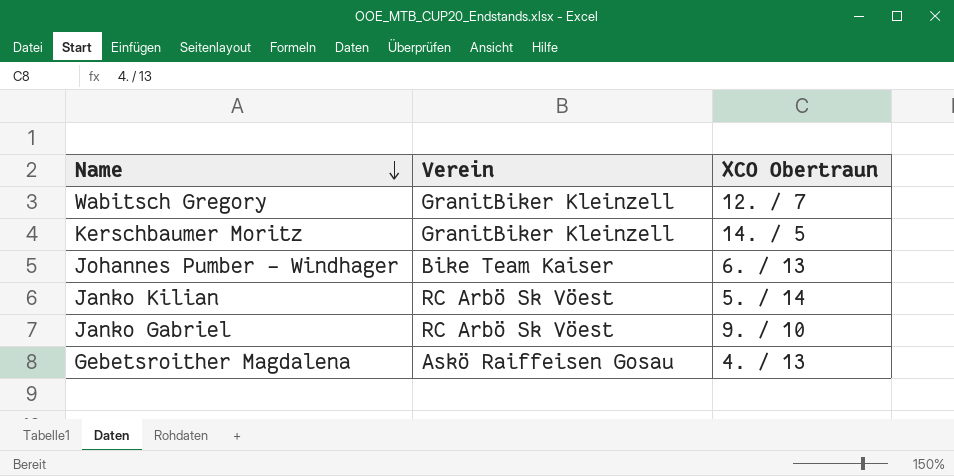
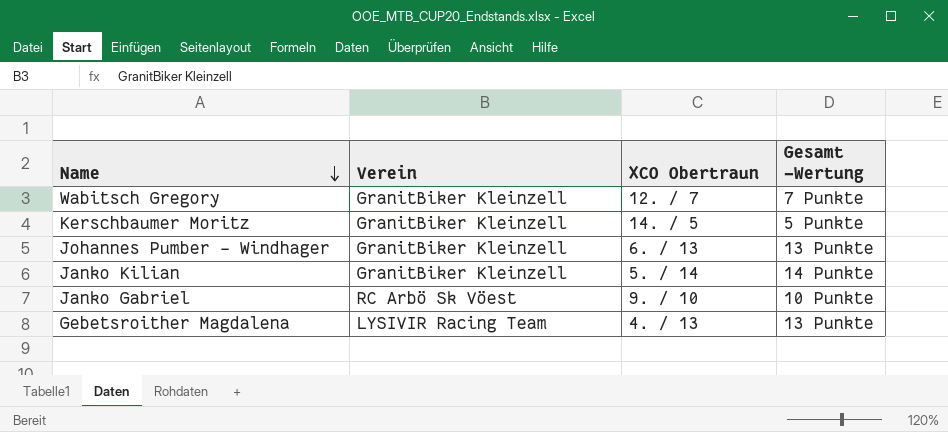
column Gesamt -Wertung | position: none -> 4
Johannes Pumber - Windhager | Verein: Bike Team Kaiser -> GranitBiker Kleinzell
Janko Kilian | Verein: RC Arbö Sk Vöest -> GranitBiker Kleinzell
Gebetsroither Magdalena | Verein: Askö Raiffeisen Gosau -> LYSIVIR Racing Team

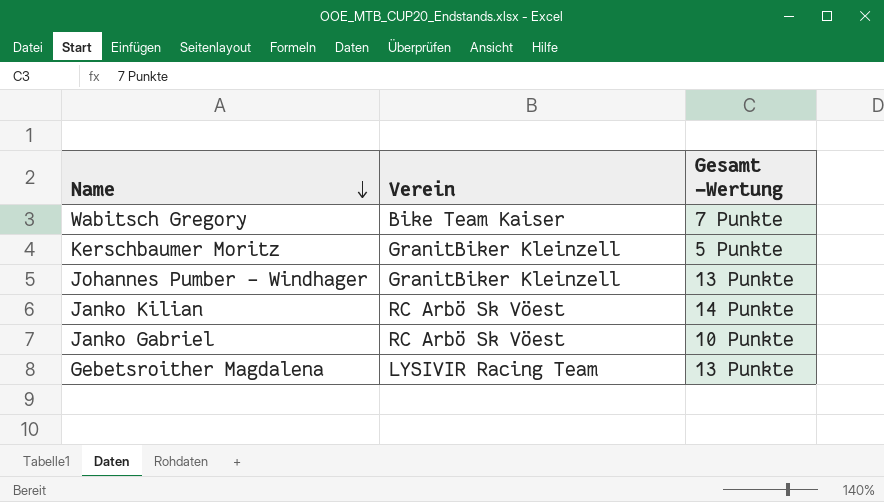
column XCO Obertraun | position: 3 -> none
Wabitsch Gregory | Verein: GranitBiker Kleinzell -> Bike Team Kaiser
Janko Kilian | Verein: GranitBiker Kleinzell -> RC Arbö Sk Vöest

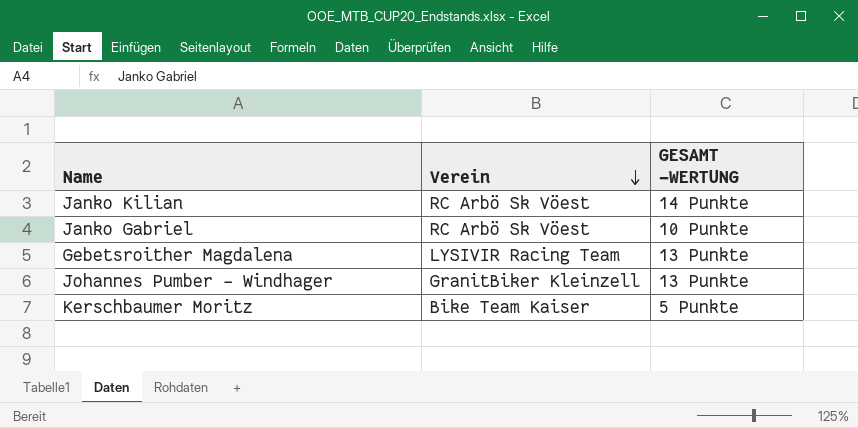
row order: Name descending -> Verein descending
column name: Gesamt -Wertung -> GESAMT -WERTUNG
row Wabitsch Gregory: Bike Team Kaiser | 7 Punkte -> none
Kerschbaumer Moritz | Verein: GranitBiker Kleinzell -> Bike Team Kaiser

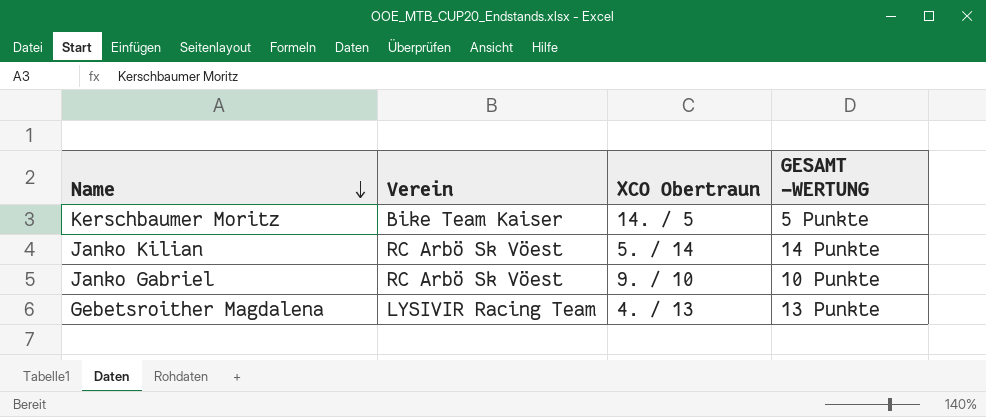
row order: Verein descending -> Name descending
column XCO Obertraun | position: none -> 3
row Johannes Pumber - Windhager: GranitBiker Kleinzell | 13 Punkte -> none

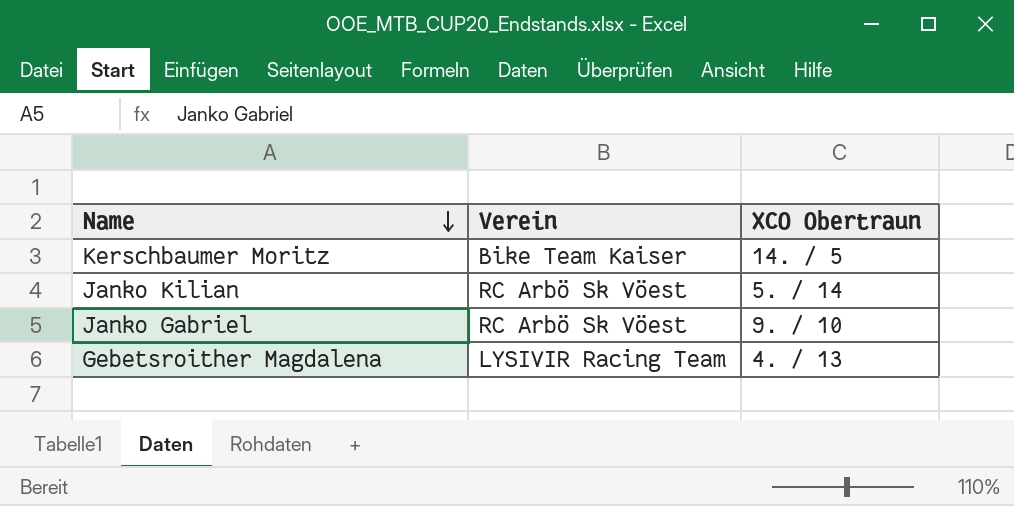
column GESAMT -WERTUNG | position: 4 -> none

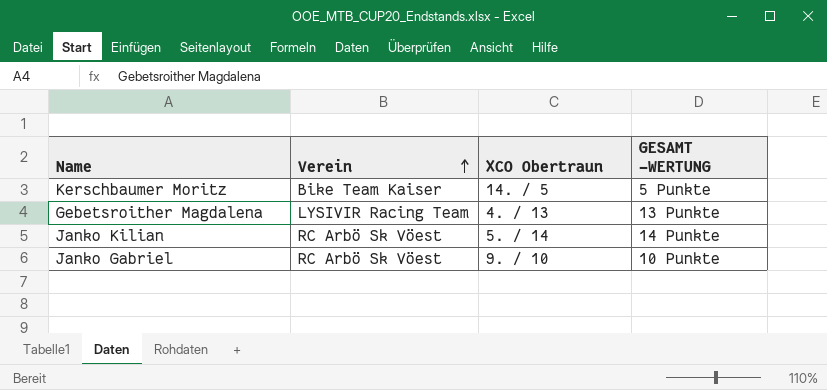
row order: Name descending -> Verein ascending
column GESAMT -WERTUNG | position: none -> 4

